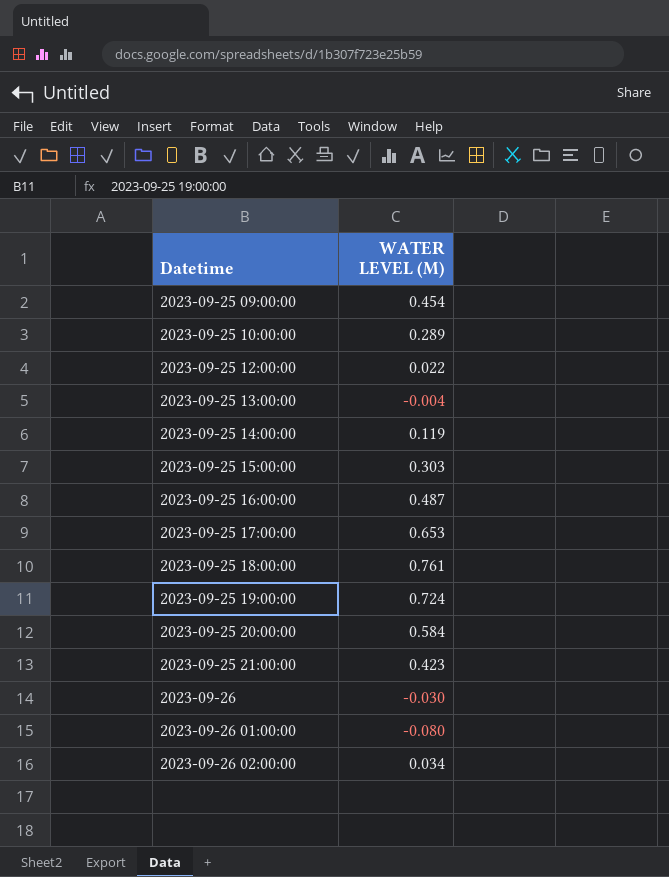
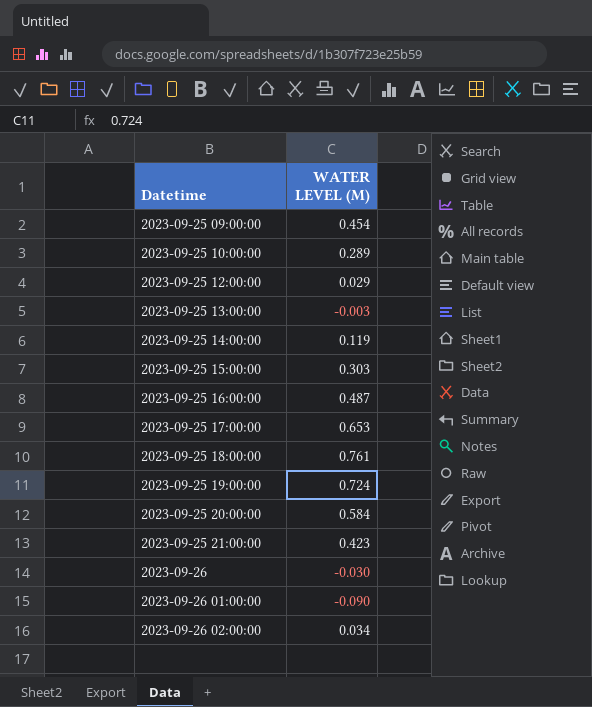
2023-09-25 12:00:00 | WATER LEVEL (M): 0.022 -> 0.029
2023-09-25 13:00:00 | WATER LEVEL (M): -0.004 -> -0.003
2023-09-26 01:00:00 | WATER LEVEL (M): -0.080 -> -0.090

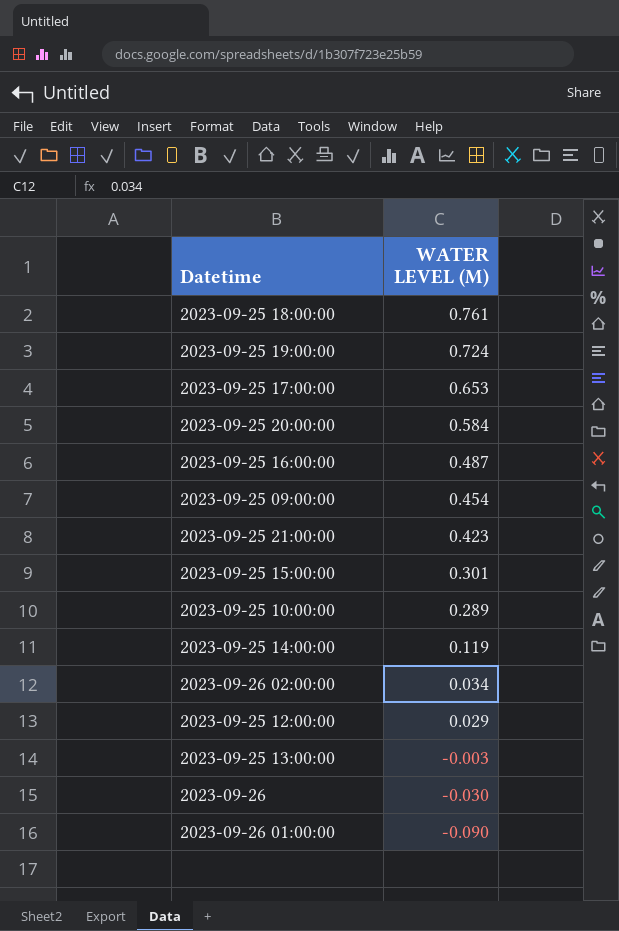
row order: Datetime ascending -> WATER LEVEL (M) descending
2023-09-25 15:00:00 | WATER LEVEL (M): 0.303 -> 0.301

